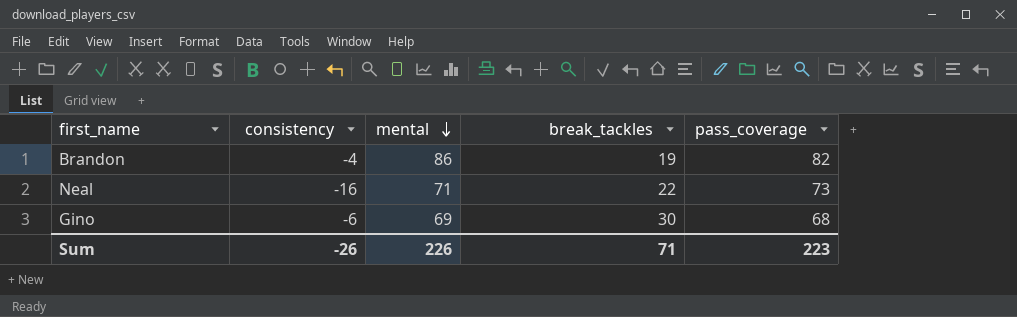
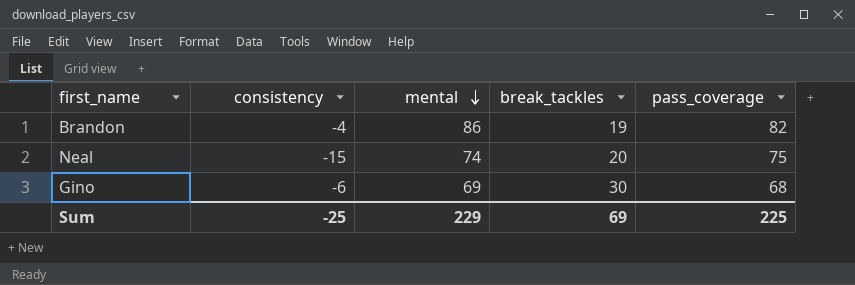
Neal | consistency: -16 -> -15
Neal | mental: 71 -> 74
Neal | break_tackles: 22 -> 20
Neal | pass_coverage: 73 -> 75
Sum | consistency: -26 -> -25
Sum | mental: 226 -> 229
Sum | break_tackles: 71 -> 69
Sum | pass_coverage: 223 -> 225

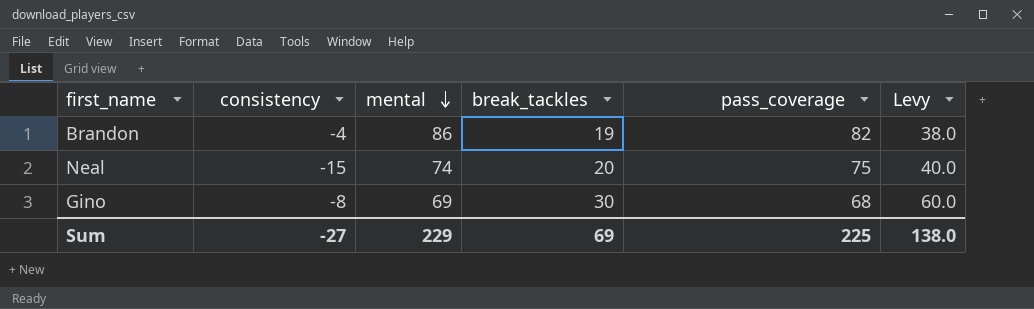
column Levy | formula: none -> [break_tackles] * 2
Gino | consistency: -6 -> -8
Sum | consistency: -25 -> -27

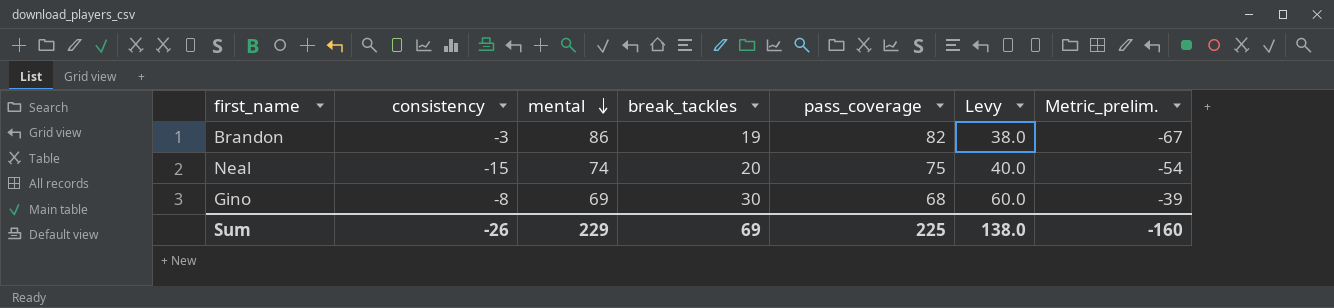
column Metric_prelim. | formula: none -> [break_tackles] - [mental]
Brandon | consistency: -4 -> -3
Sum | consistency: -27 -> -26

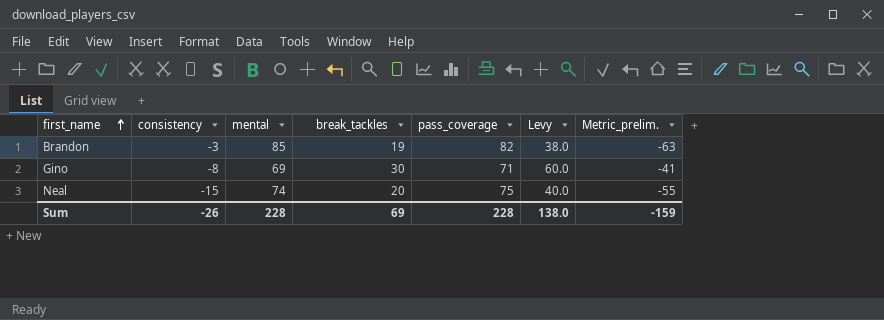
row order: mental descending -> first_name ascending
column Metric_prelim. | formula: [break_tackles] - [mental] -> [break_tackles] - [pass_coverage]
Brandon | mental: 86 -> 85
Gino | pass_coverage: 68 -> 71
Sum | mental: 229 -> 228
Sum | pass_coverage: 225 -> 228
Sum | Metric_prelim.: -160 -> -159

